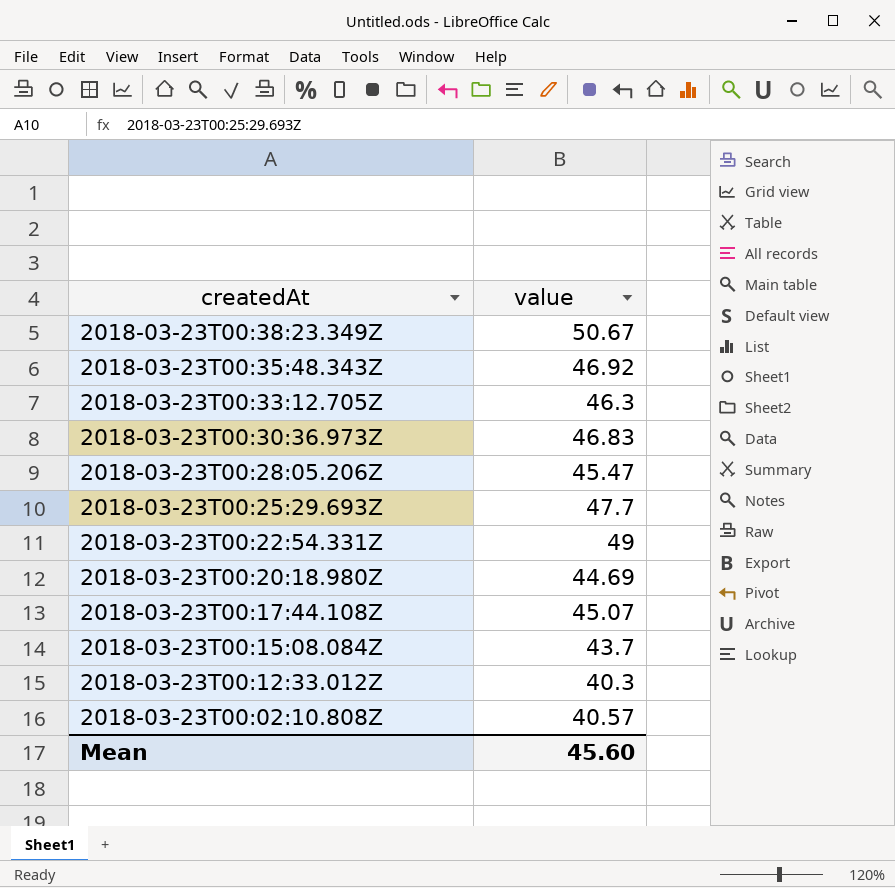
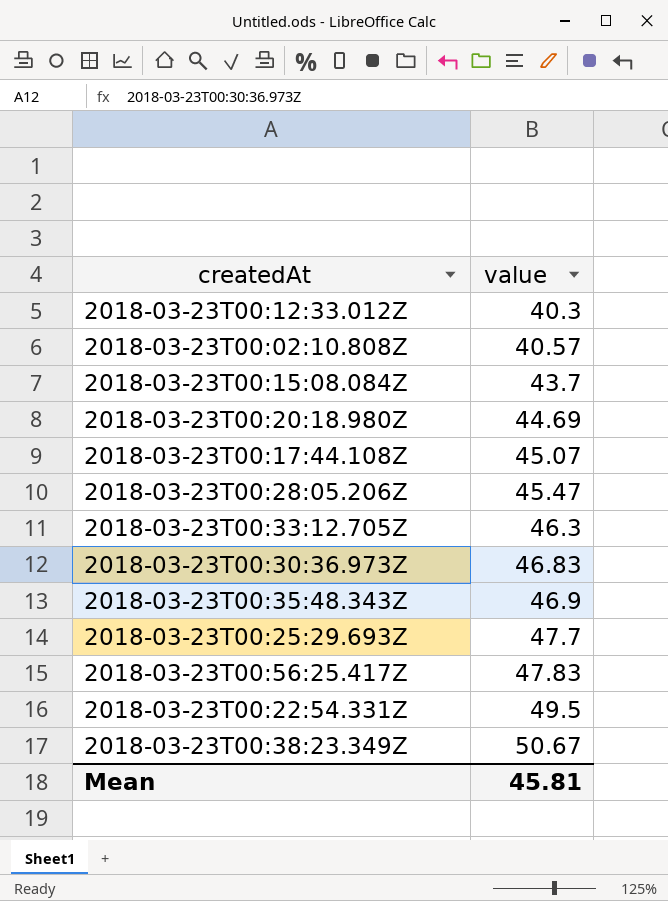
row order: createdAt descending -> value ascending
2018-03-23T00:35:48.343Z | value: 46.92 -> 46.9
row 2018-03-23T00:56:25.417Z: none -> 47.83
2018-03-23T00:22:54.331Z | value: 49 -> 49.5
Mean | value: 45.60 -> 45.81

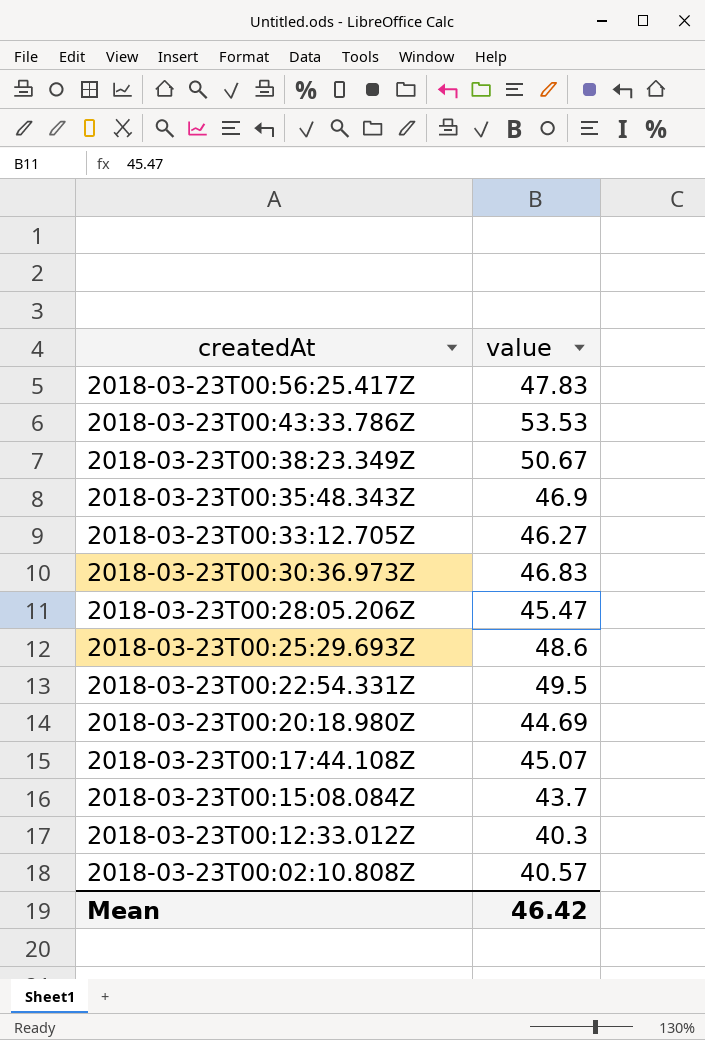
row order: value ascending -> createdAt descending
row 2018-03-23T00:43:33.786Z: none -> 53.53
2018-03-23T00:33:12.705Z | value: 46.3 -> 46.27
2018-03-23T00:25:29.693Z | value: 47.7 -> 48.6
Mean | value: 45.81 -> 46.42

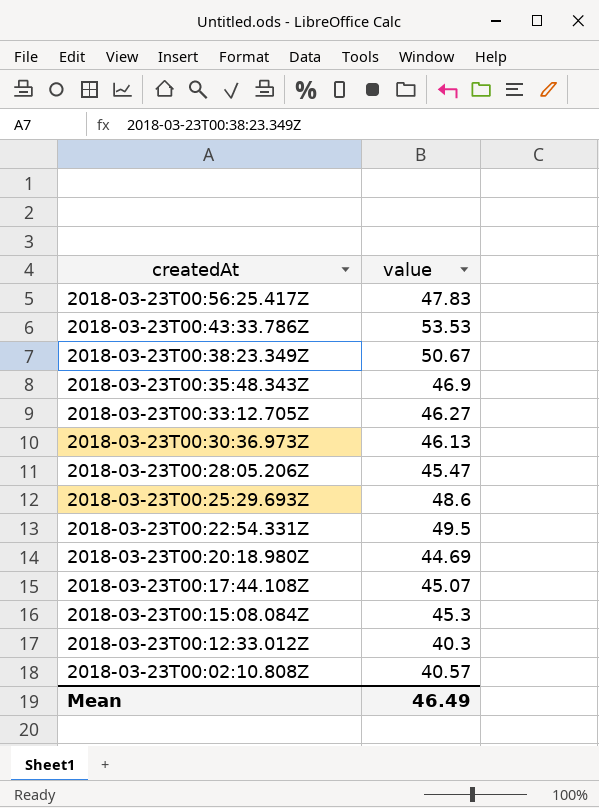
2018-03-23T00:30:36.973Z | value: 46.83 -> 46.13
2018-03-23T00:15:08.084Z | value: 43.7 -> 45.3
Mean | value: 46.42 -> 46.49

